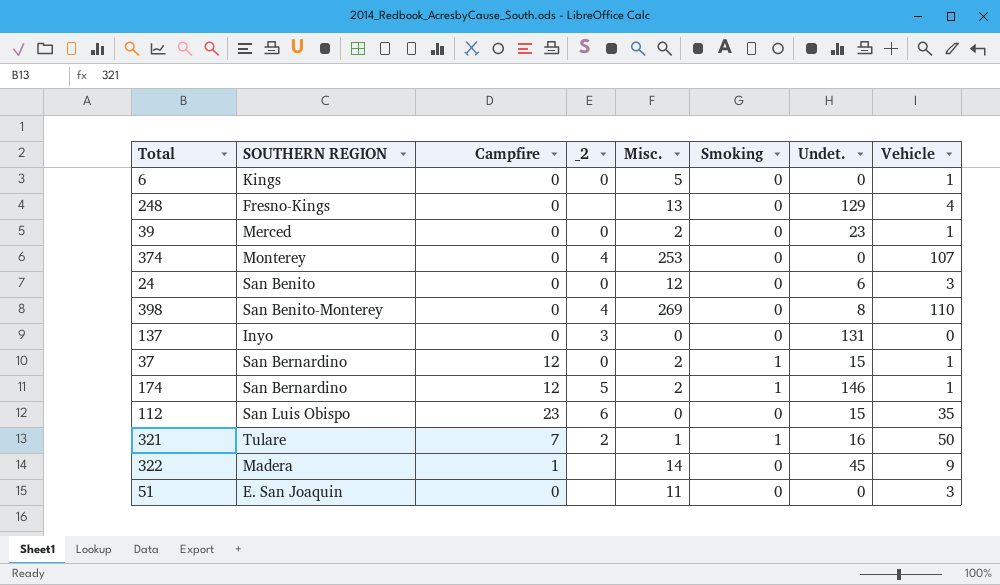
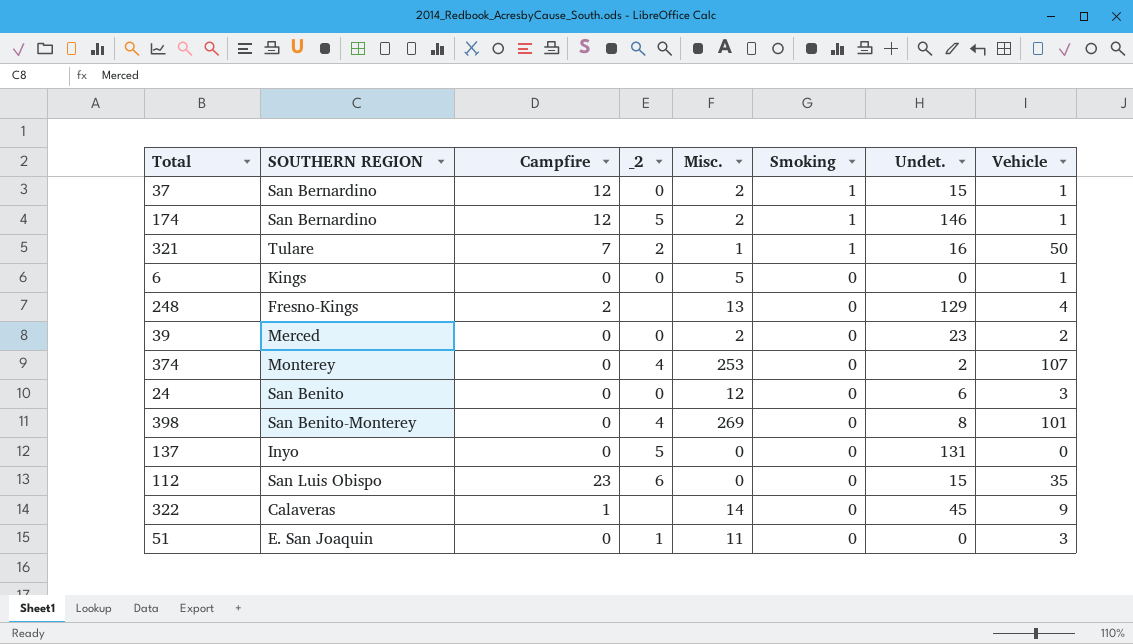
row order: none -> Smoking descending
248 | Campfire: 0 -> 2
39 | Vehicle: 1 -> 2
374 | Undet.: 0 -> 2
398 | Vehicle: 110 -> 101
137 | _2: 3 -> 5
322 | SOUTHERN REGION: Madera -> Calaveras
51 | _2: none -> 1

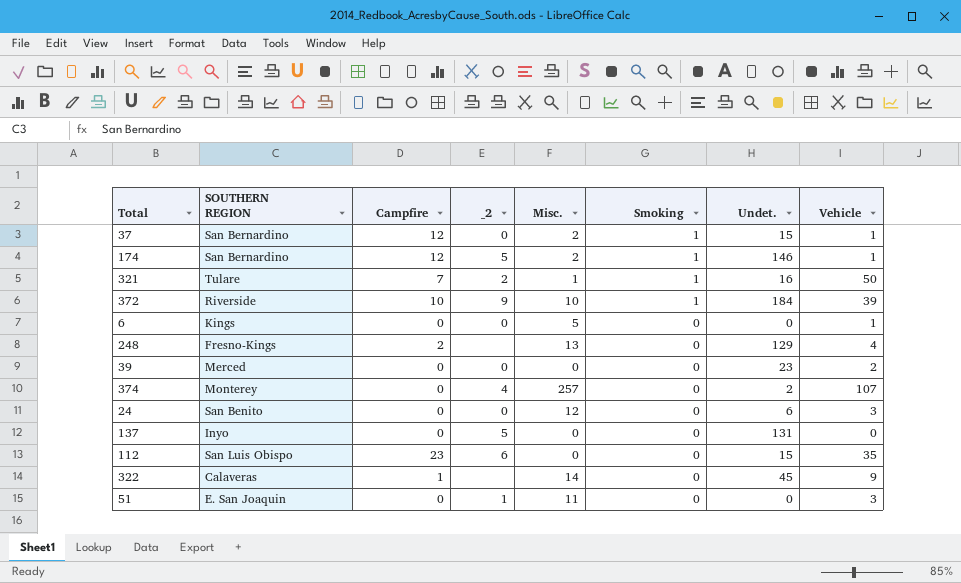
row 398: San Benito-Monterey | 0 | 4 | 269 | 0 | 8 | 101 -> none
row 372: none -> Riverside | 10 | 9 | 10 | 1 | 184 | 39
39 | Misc.: 2 -> 0
374 | Misc.: 253 -> 257

